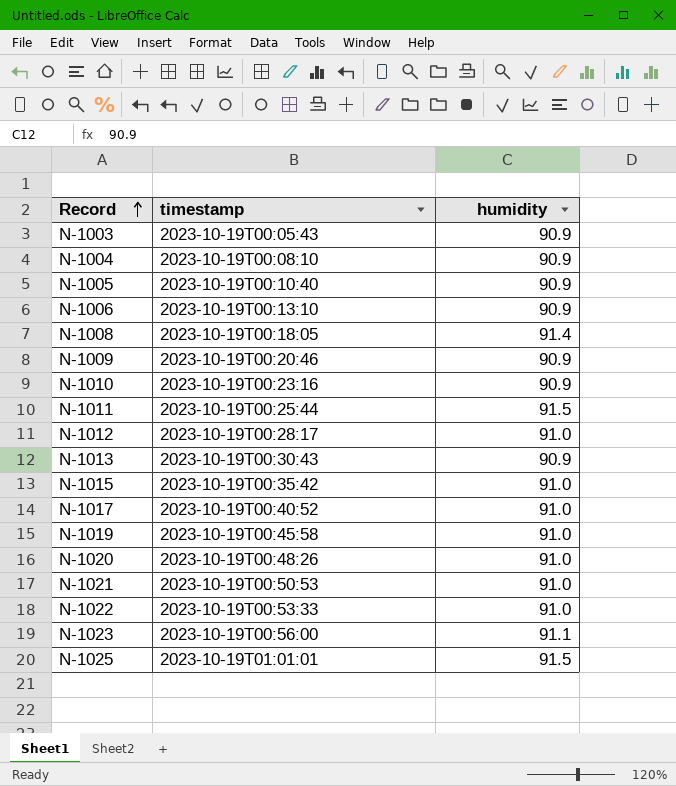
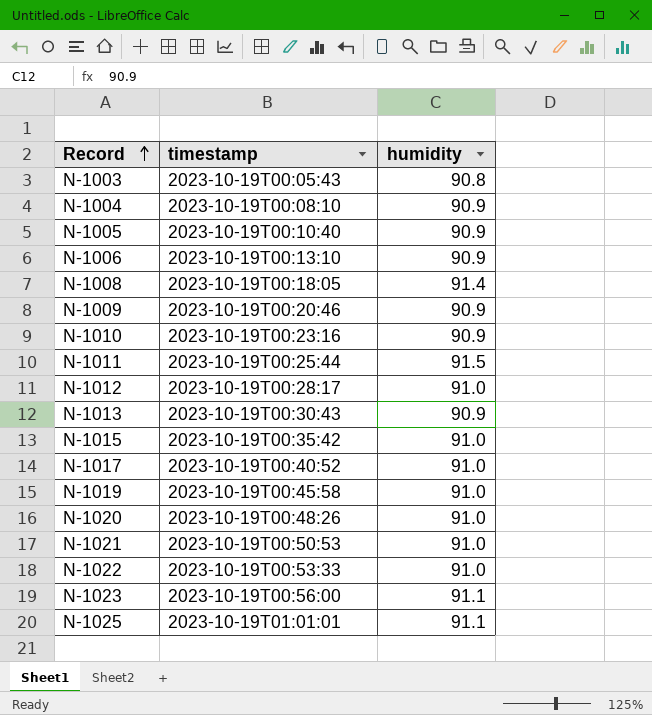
N-1003 | humidity: 90.9 -> 90.8
N-1025 | humidity: 91.5 -> 91.1

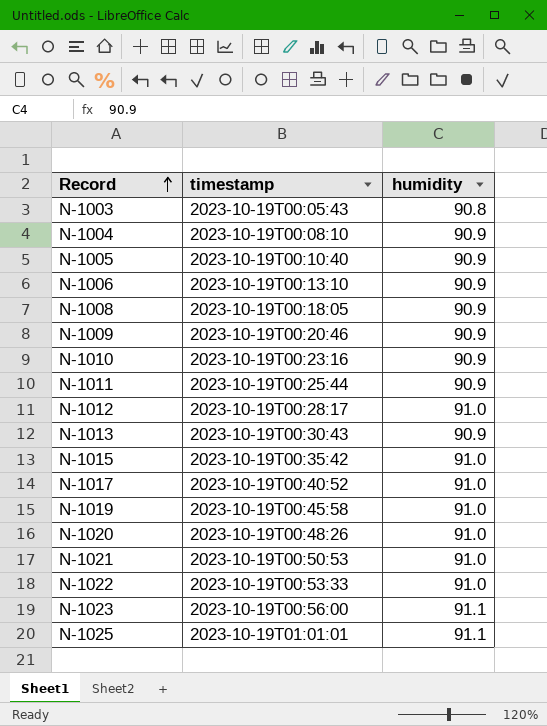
N-1008 | humidity: 91.4 -> 90.9
N-1011 | humidity: 91.5 -> 90.9

